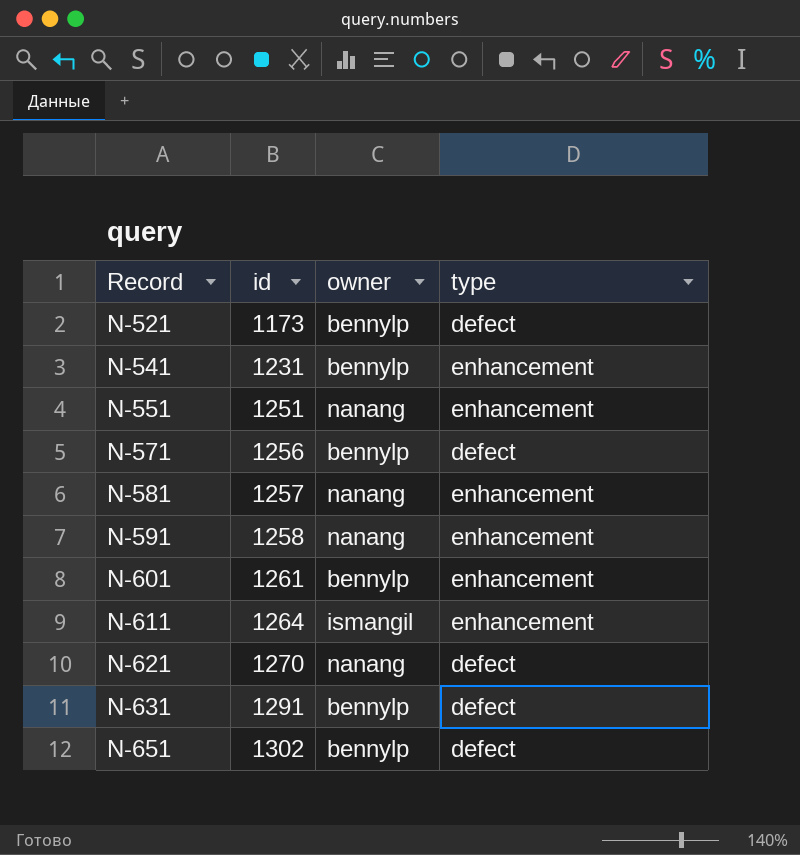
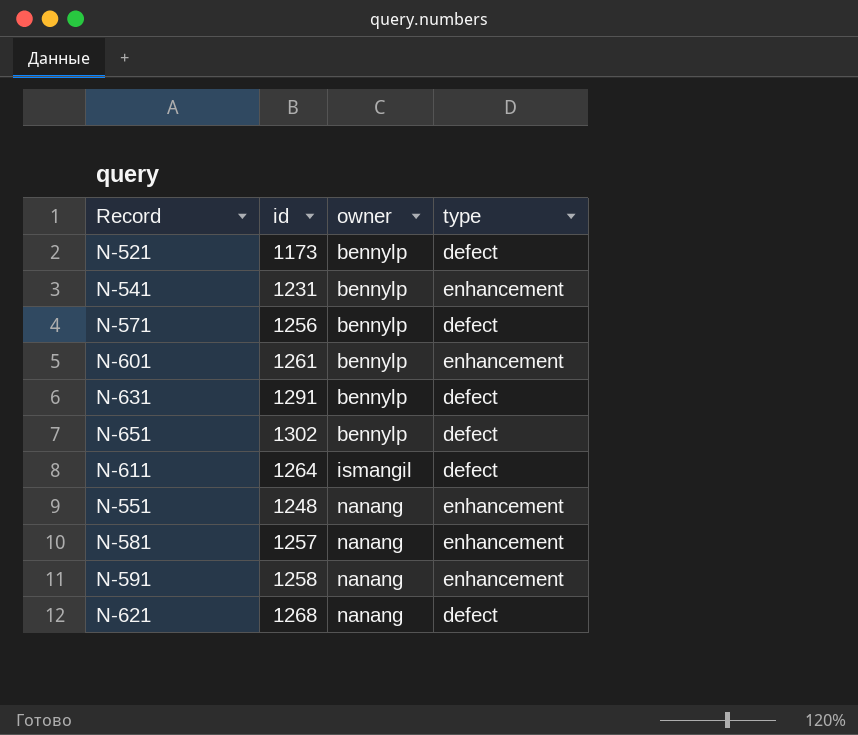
row order: Record ascending -> owner ascending
N-611 | type: enhancement -> defect
N-551 | id: 1251 -> 1248
N-621 | id: 1270 -> 1268

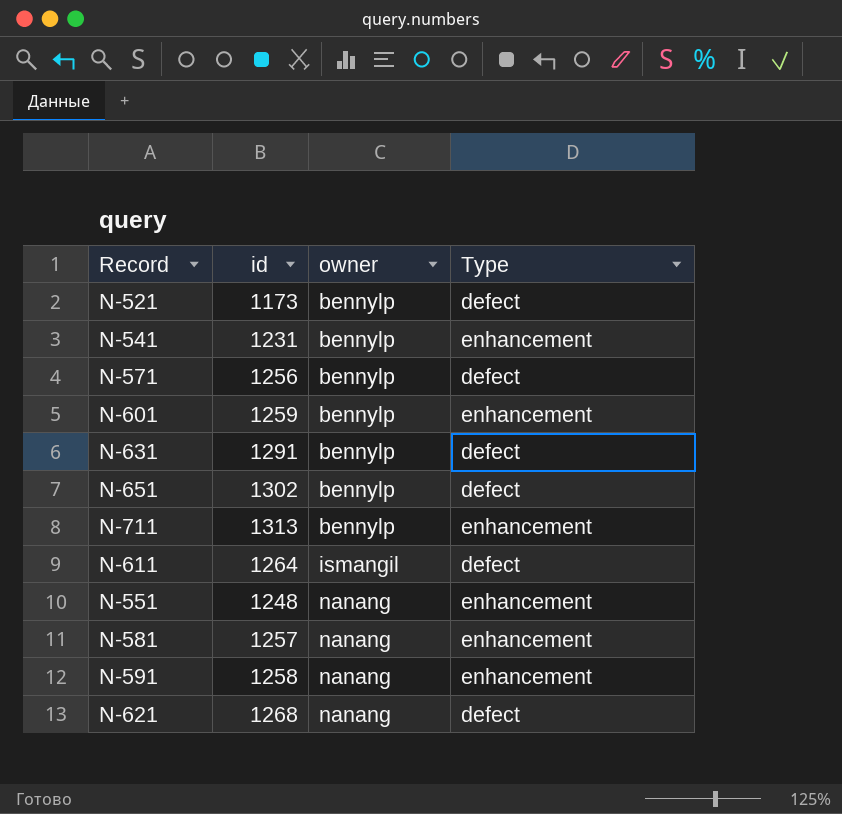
column name: type -> Type
N-601 | id: 1261 -> 1259
row N-711: none -> 1313 | bennylp | enhancement

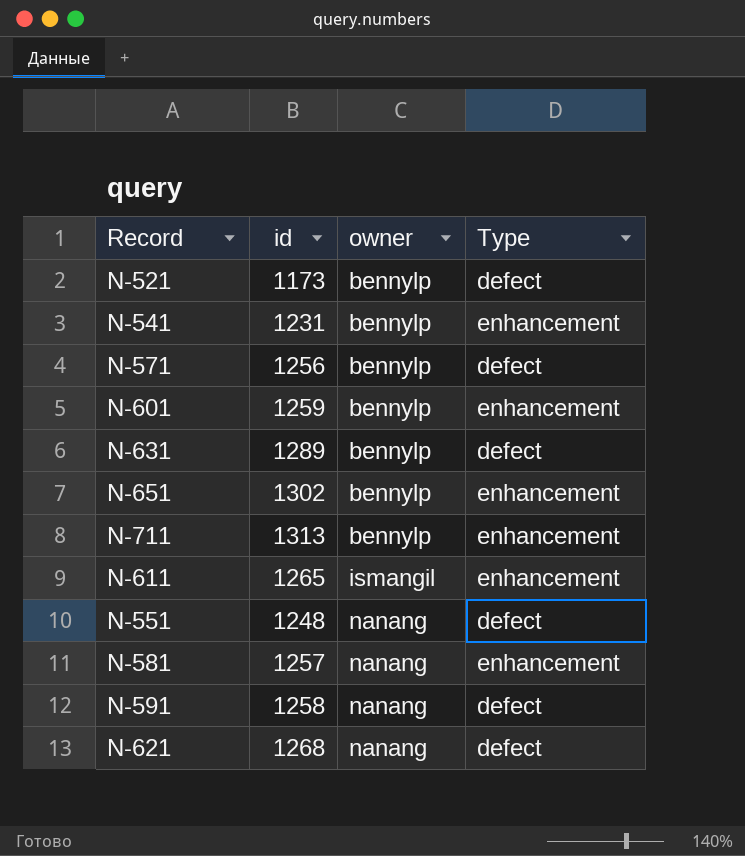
N-631 | id: 1291 -> 1289
N-651 | Type: defect -> enhancement
N-611 | id: 1264 -> 1265
N-611 | Type: defect -> enhancement
N-551 | Type: enhancement -> defect
N-591 | Type: enhancement -> defect

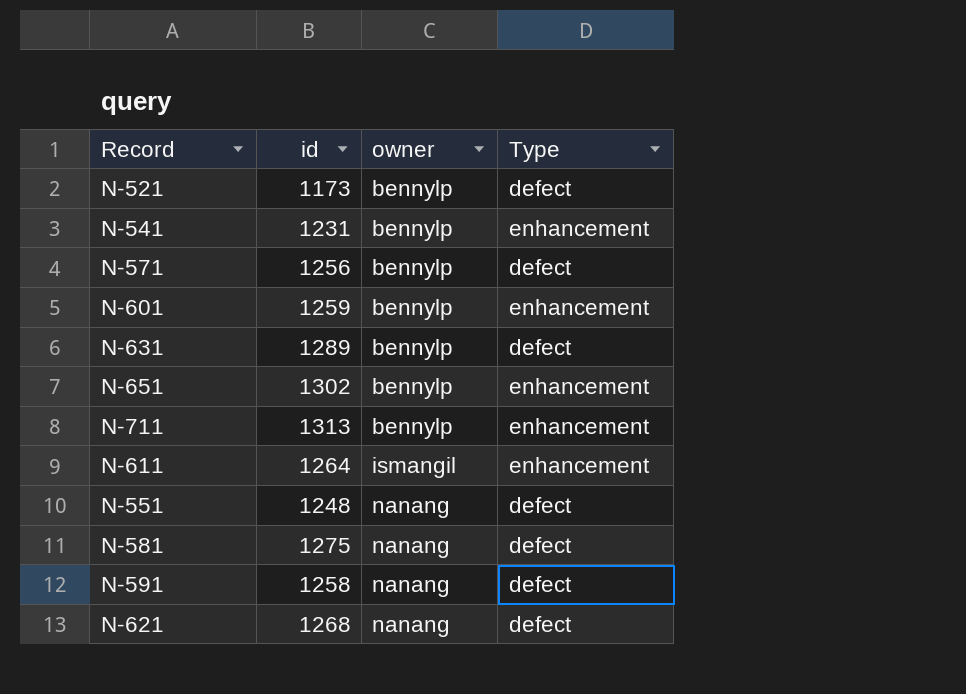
N-611 | id: 1265 -> 1264
N-581 | id: 1257 -> 1275
N-581 | Type: enhancement -> defect

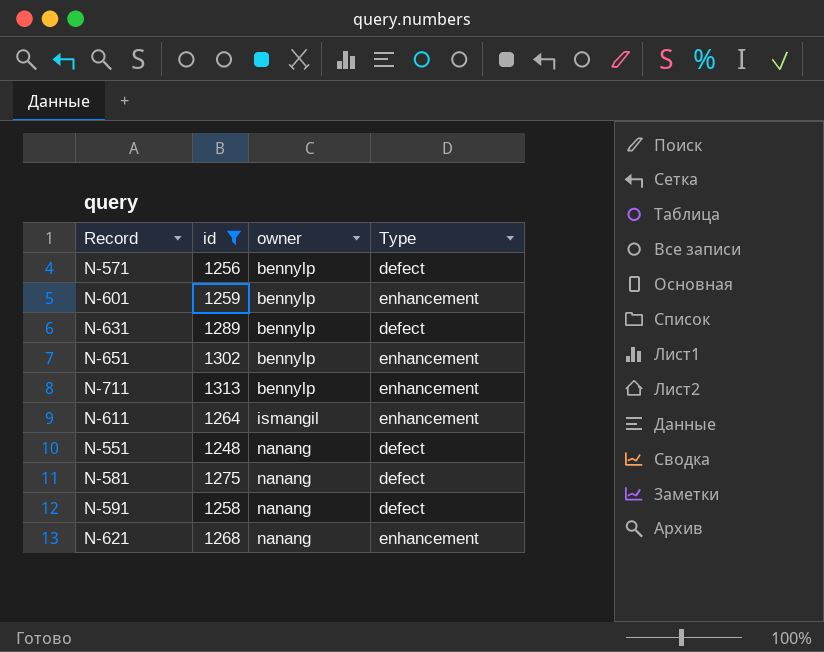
filter: none -> id >= 1248
N-621 | Type: defect -> enhancement

